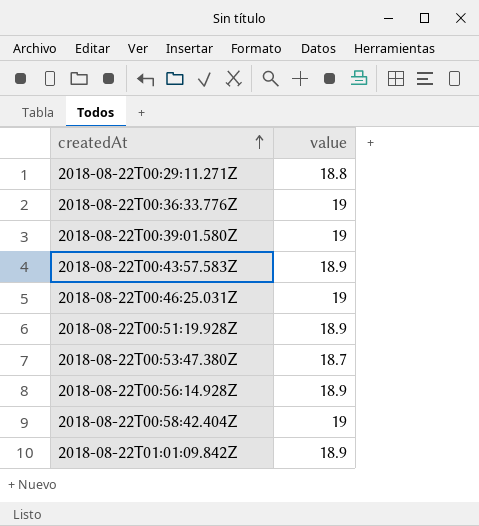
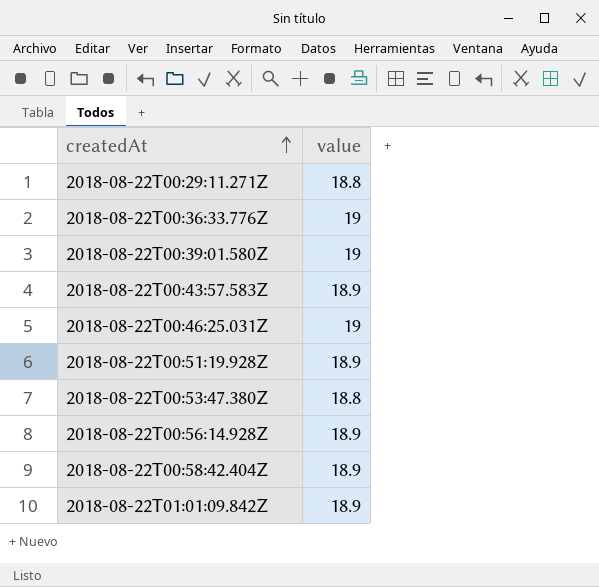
2018-08-22T00:53:47.380Z | value: 18.7 -> 18.8
2018-08-22T00:58:42.404Z | value: 19 -> 18.9

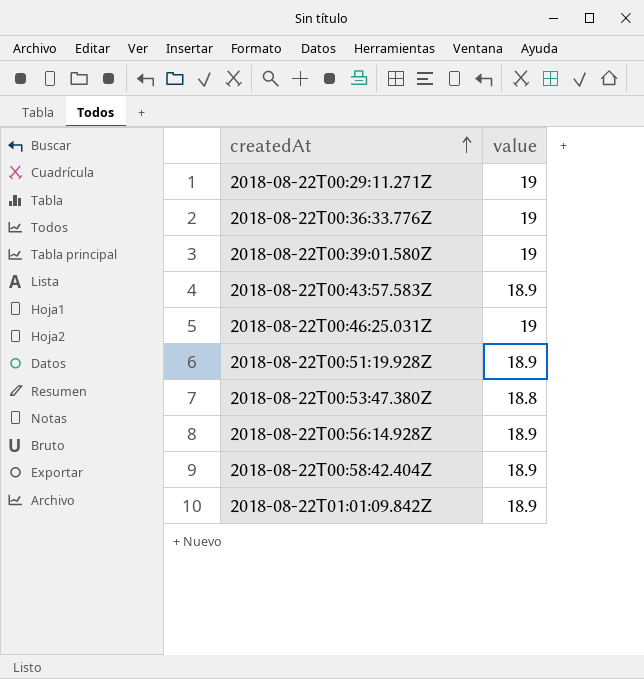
2018-08-22T00:29:11.271Z | value: 18.8 -> 19

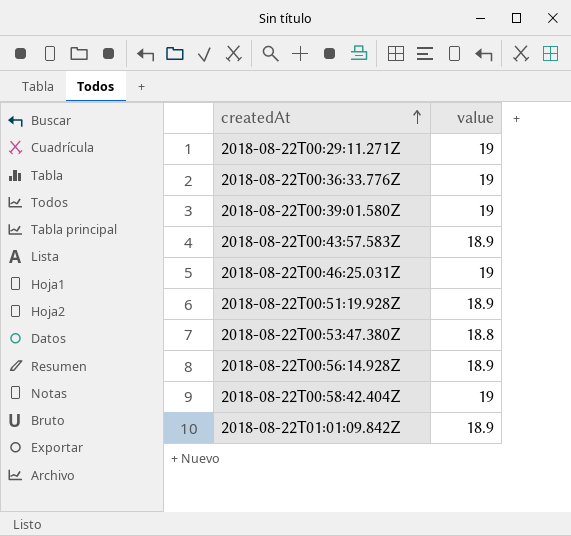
2018-08-22T00:58:42.404Z | value: 18.9 -> 19

